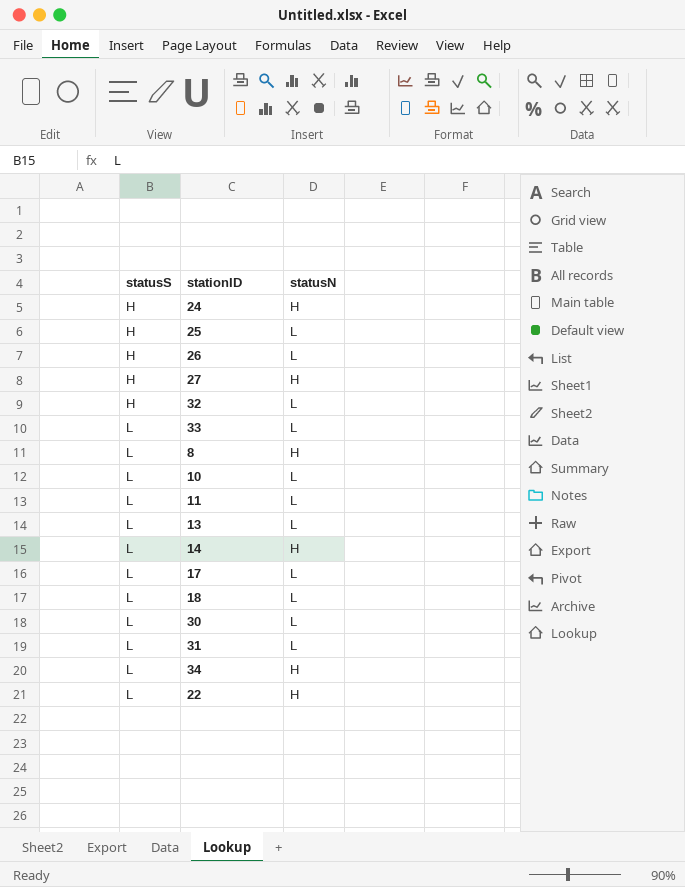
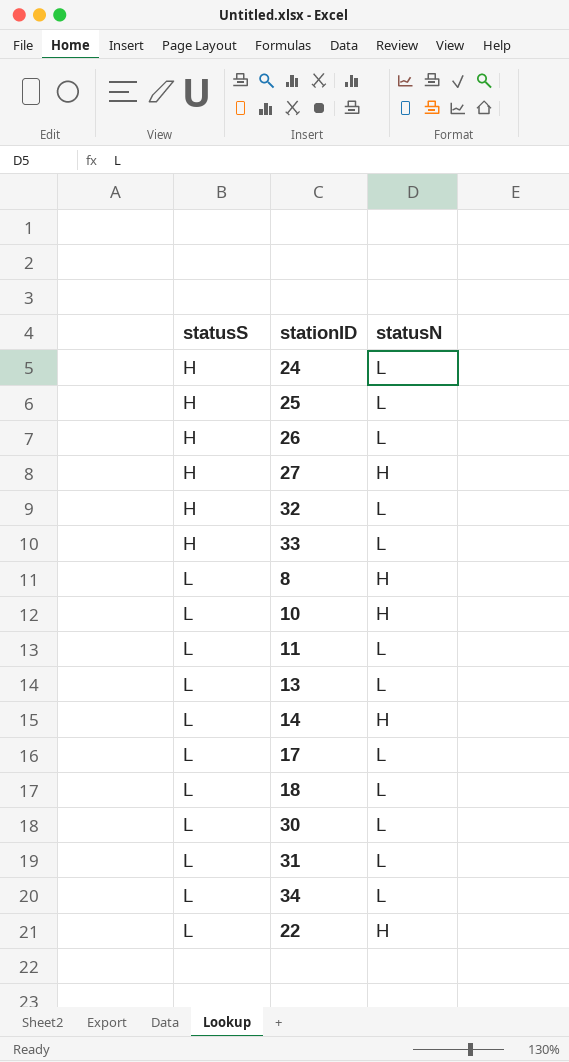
24 | statusN: H -> L
33 | statusS: L -> H
10 | statusN: L -> H
34 | statusN: H -> L

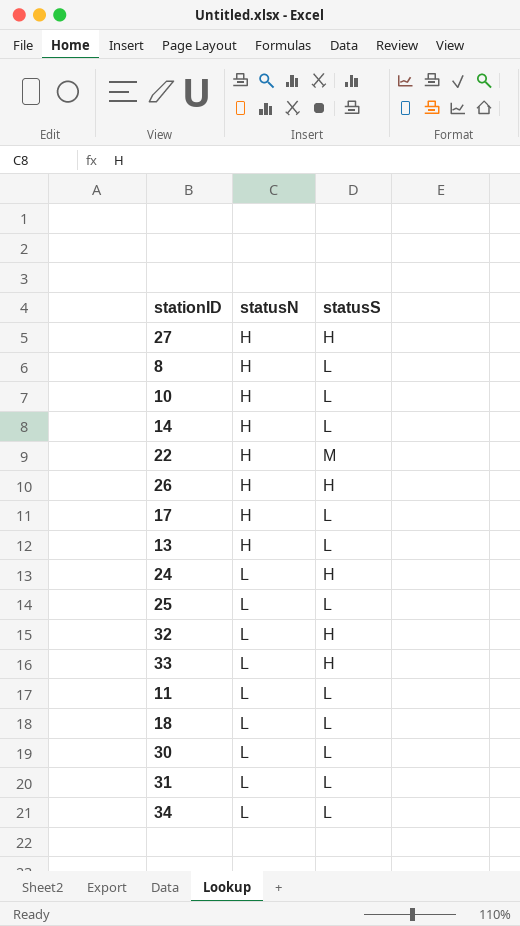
row order: statusS ascending -> statusN ascending
column statusS | position: 1 -> 3
22 | statusS: L -> M
26 | statusN: L -> H
17 | statusN: L -> H
13 | statusN: L -> H
25 | statusS: H -> L

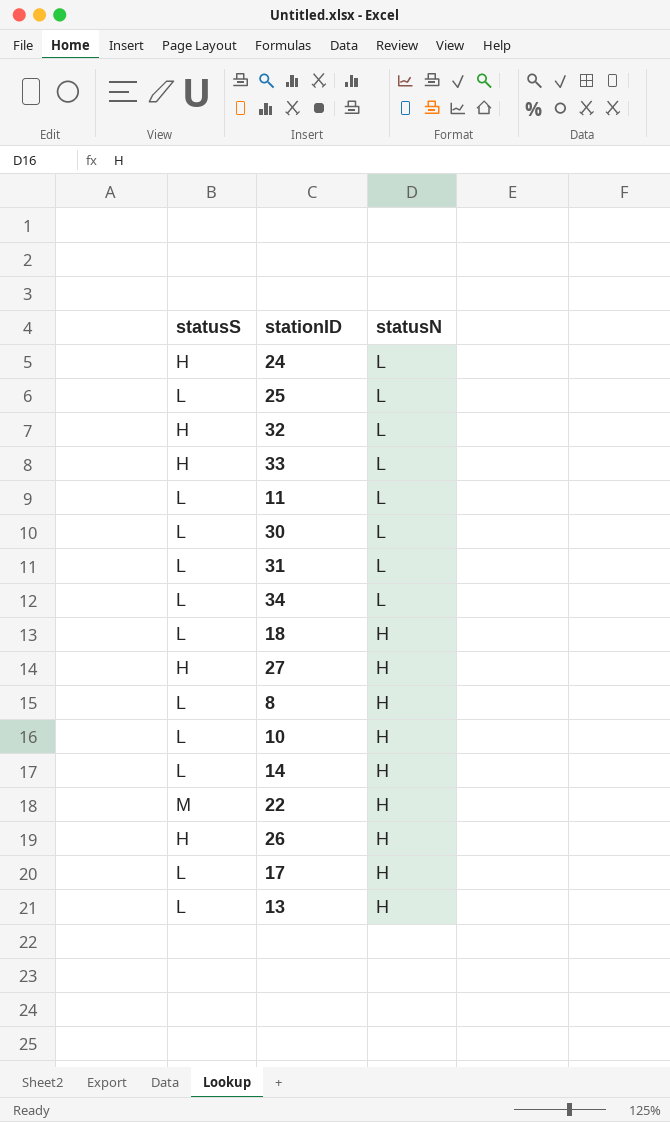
row order: statusN ascending -> statusN descending
column statusS | position: 3 -> 1
18 | statusN: L -> H

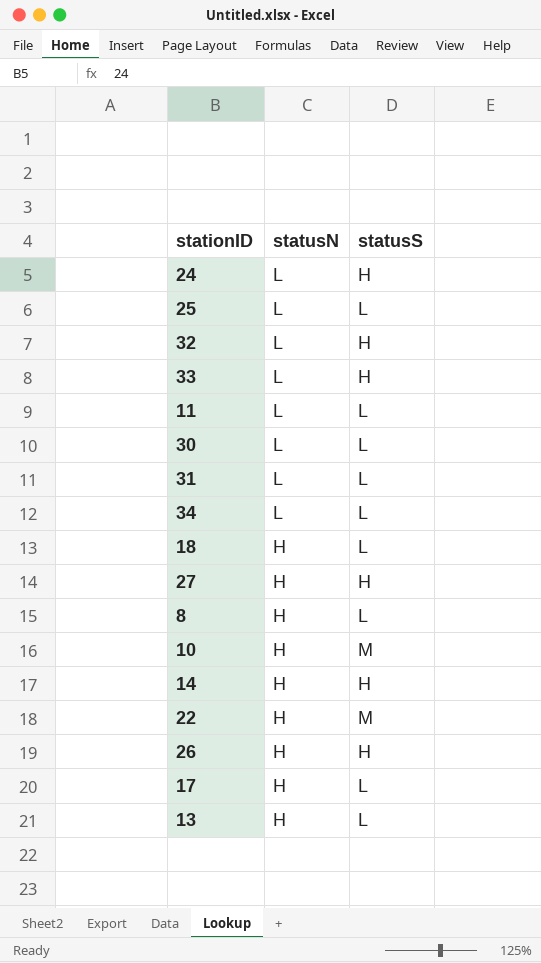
column statusS | position: 1 -> 3
10 | statusS: L -> M
14 | statusS: L -> H

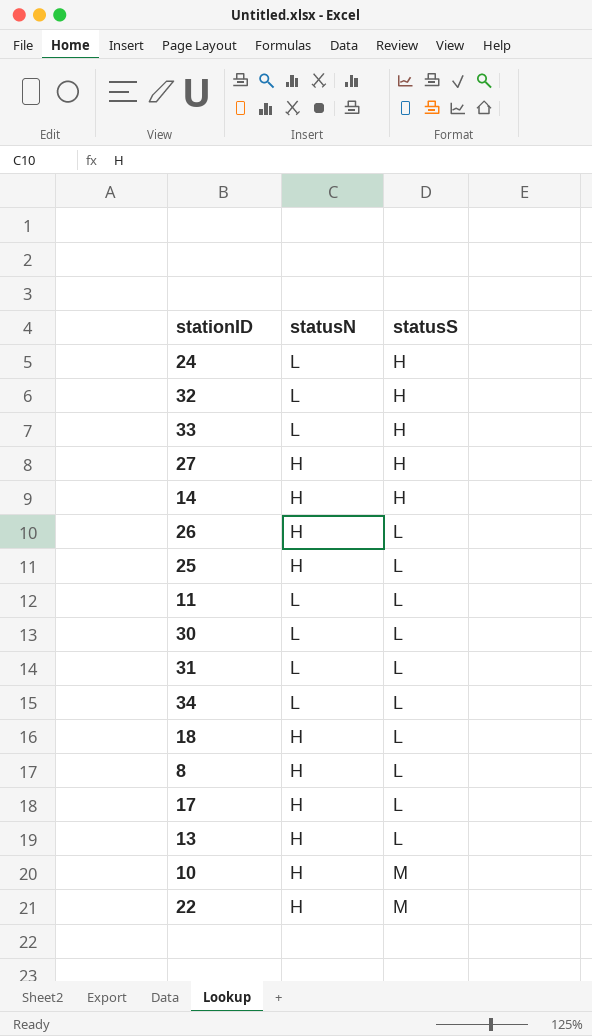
row order: statusN descending -> statusS ascending
26 | statusS: H -> L
25 | statusN: L -> H

